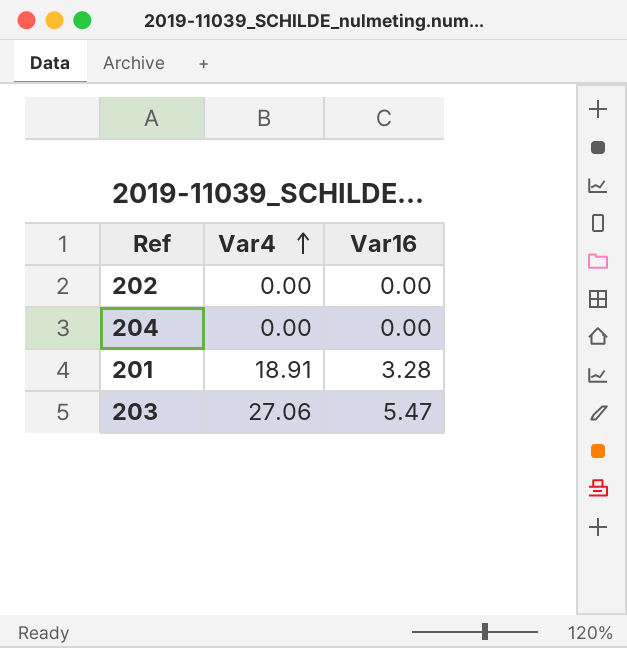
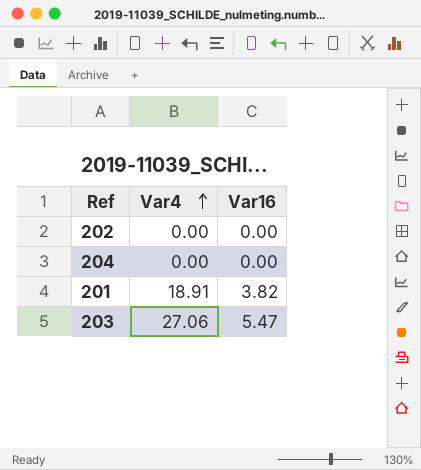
201 | Var16: 3.28 -> 3.82

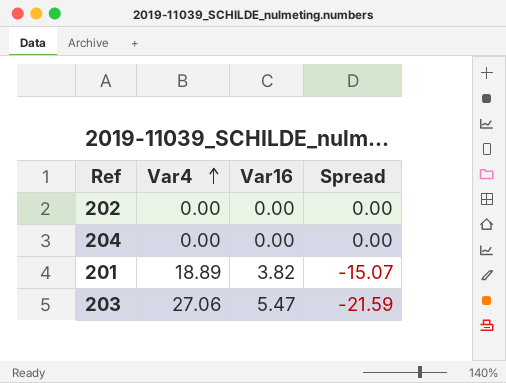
column Spread | formula: none -> [Var16] - [Var4]
201 | Var4: 18.91 -> 18.89

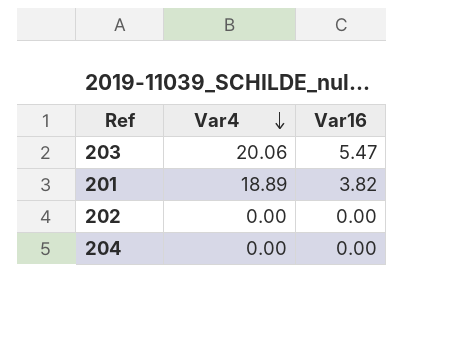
row order: Var4 ascending -> Var4 descending
column Spread | formula: [Var16] - [Var4] -> none
203 | Var4: 27.06 -> 20.06

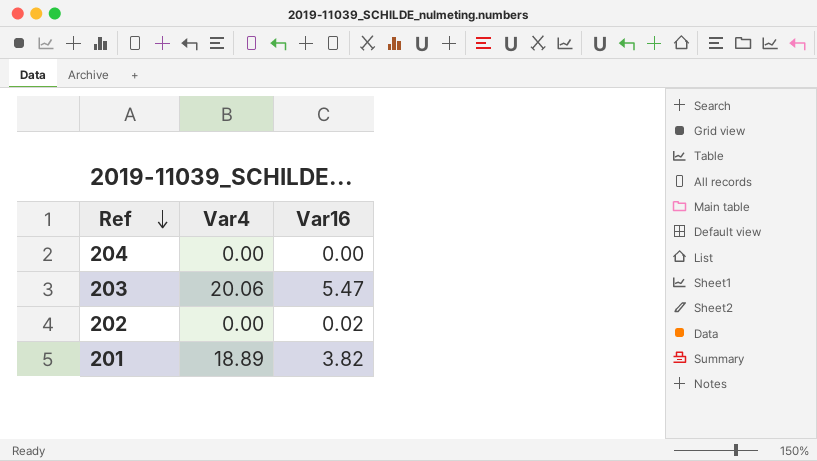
row order: Var4 descending -> Ref descending
202 | Var16: 0.00 -> 0.02

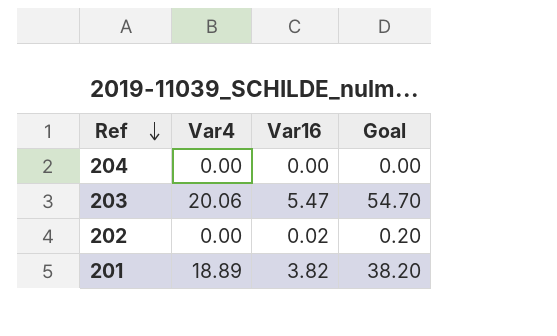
column Goal | formula: none -> [Var16] * 10

